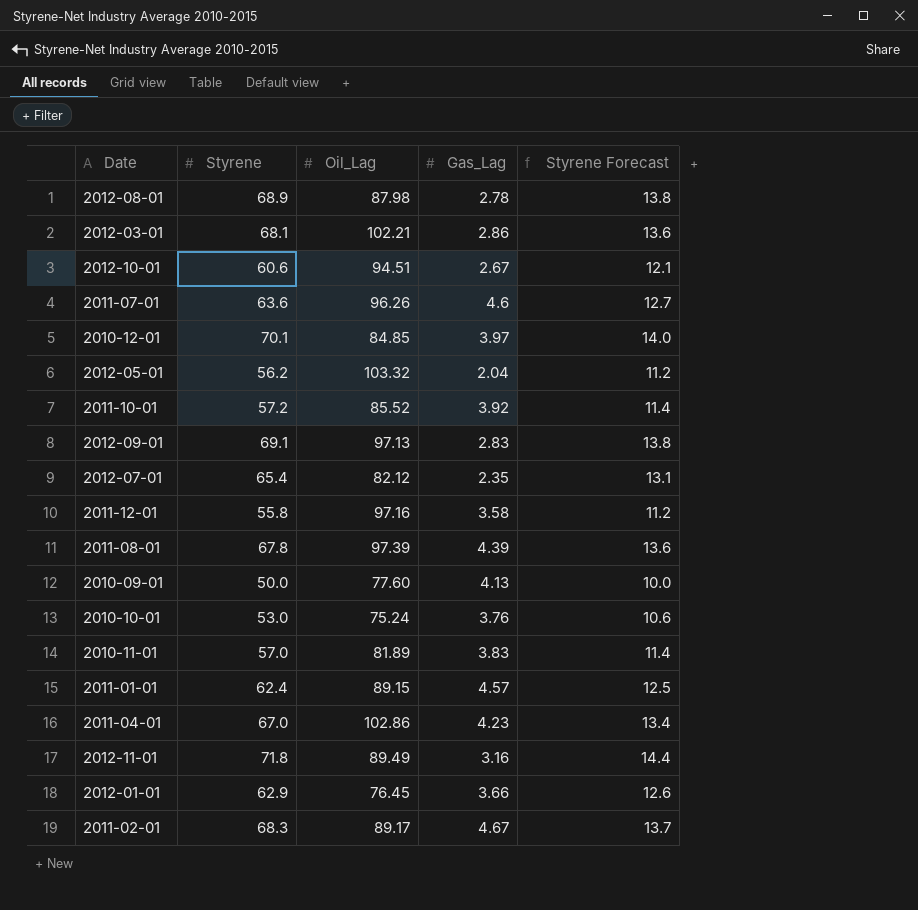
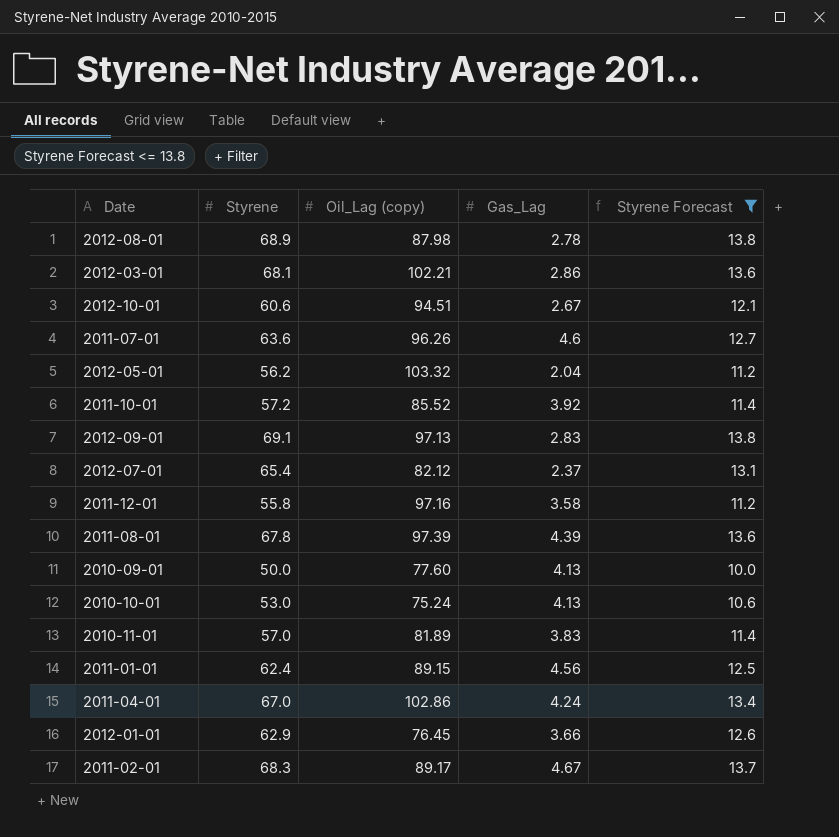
filter: none -> Styrene Forecast <= 13.8
column name: Oil_Lag -> Oil_Lag (copy)
2012-07-01 | Gas_Lag: 2.35 -> 2.37
2010-10-01 | Gas_Lag: 3.76 -> 4.13
2011-01-01 | Gas_Lag: 4.57 -> 4.56
2011-04-01 | Gas_Lag: 4.23 -> 4.24

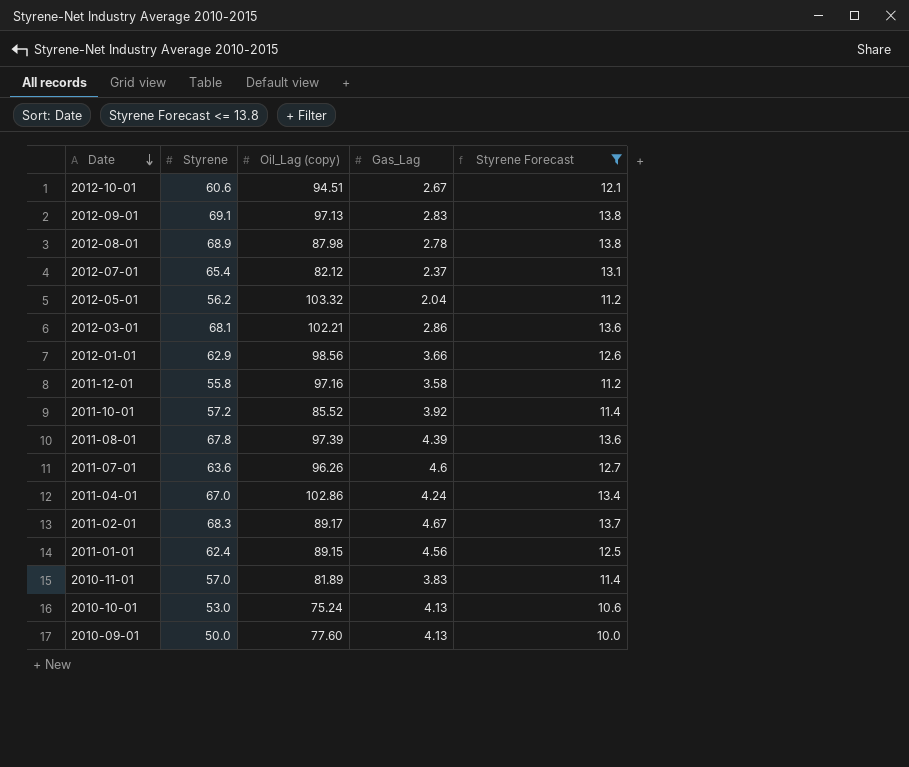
row order: none -> Date descending
2012-01-01 | Oil_Lag (copy): 76.45 -> 98.56

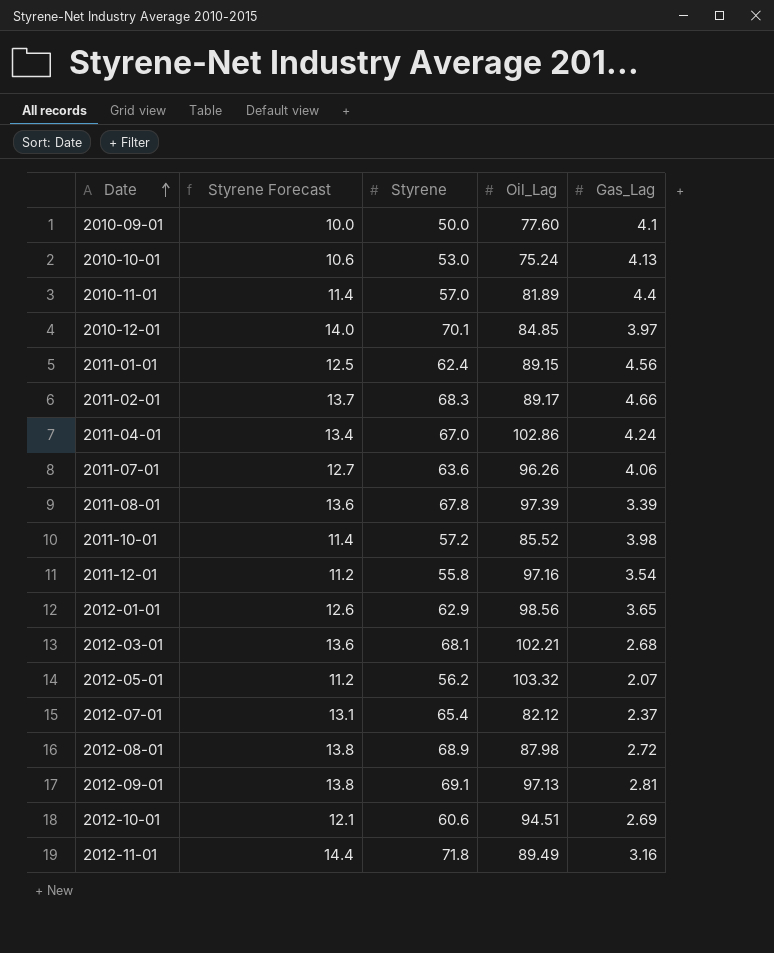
filter: Styrene Forecast <= 13.8 -> none
row order: Date descending -> Date ascending
column Styrene Forecast | position: 5 -> 2
column name: Oil_Lag (copy) -> Oil_Lag
2010-09-01 | Gas_Lag: 4.13 -> 4.1
2010-11-01 | Gas_Lag: 3.83 -> 4.4
2011-02-01 | Gas_Lag: 4.67 -> 4.66
2011-07-01 | Gas_Lag: 4.6 -> 4.06
2011-08-01 | Gas_Lag: 4.39 -> 3.39
2011-10-01 | Gas_Lag: 3.92 -> 3.98
2011-12-01 | Gas_Lag: 3.58 -> 3.54
2012-01-01 | Gas_Lag: 3.66 -> 3.65
2012-03-01 | Gas_Lag: 2.86 -> 2.68
2012-05-01 | Gas_Lag: 2.04 -> 2.07
2012-08-01 | Gas_Lag: 2.78 -> 2.72
2012-09-01 | Gas_Lag: 2.83 -> 2.81
2012-10-01 | Gas_Lag: 2.67 -> 2.69

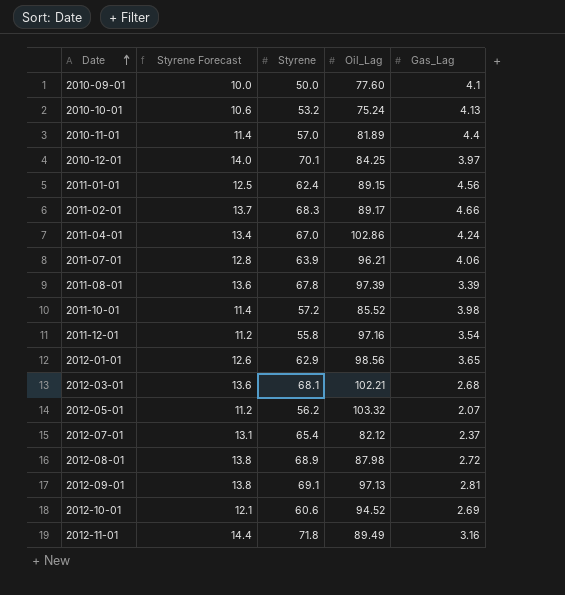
2010-10-01 | Styrene: 53.0 -> 53.2
2010-12-01 | Oil_Lag: 84.85 -> 84.25
2011-07-01 | Styrene Forecast: 12.7 -> 12.8
2011-07-01 | Styrene: 63.6 -> 63.9
2011-07-01 | Oil_Lag: 96.26 -> 96.21
2012-10-01 | Oil_Lag: 94.51 -> 94.52

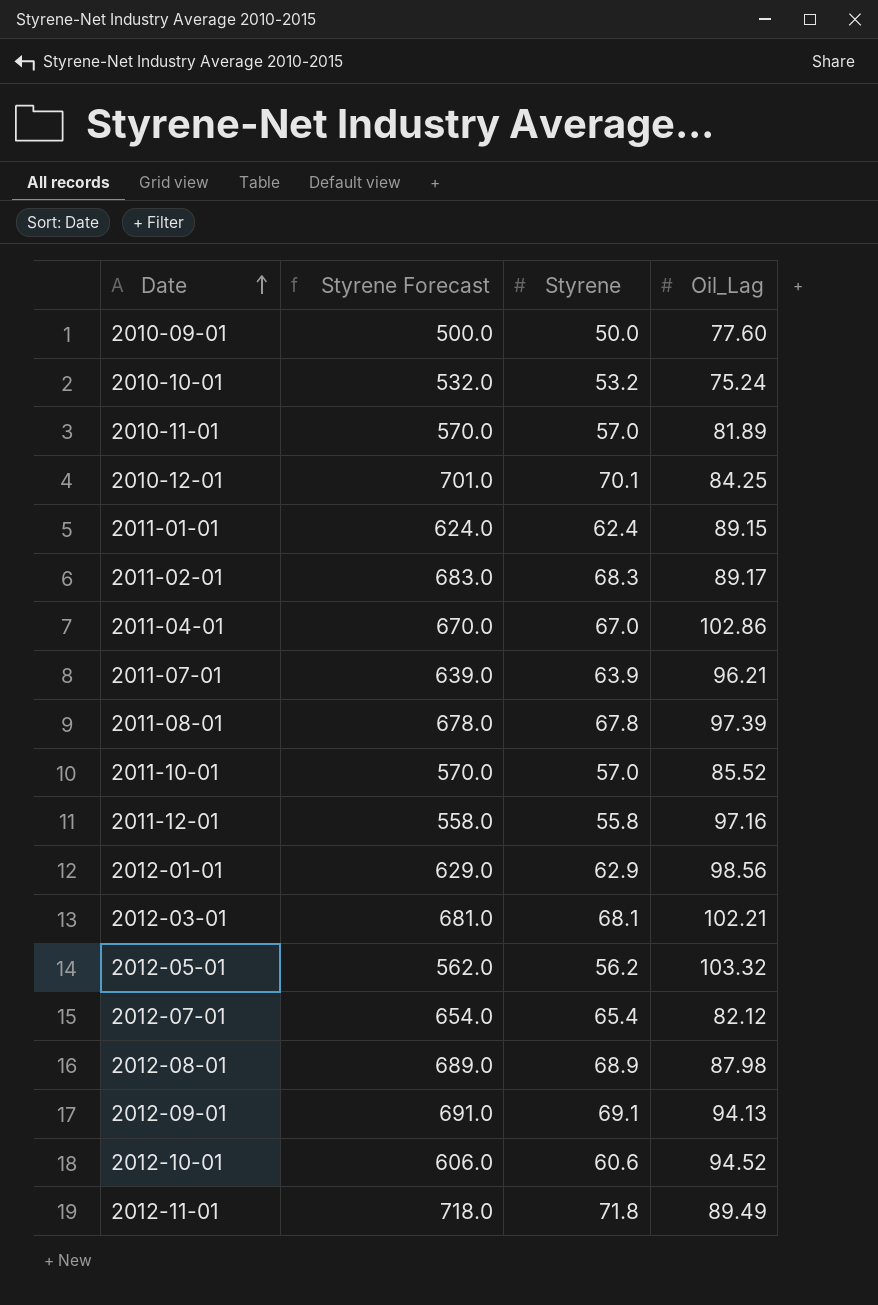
column Gas_Lag | position: 5 -> none
column Styrene Forecast | formula: [Styrene] * 0.2 -> [Styrene] * 10
2011-10-01 | Styrene: 57.2 -> 57.0
2012-09-01 | Oil_Lag: 97.13 -> 94.13

